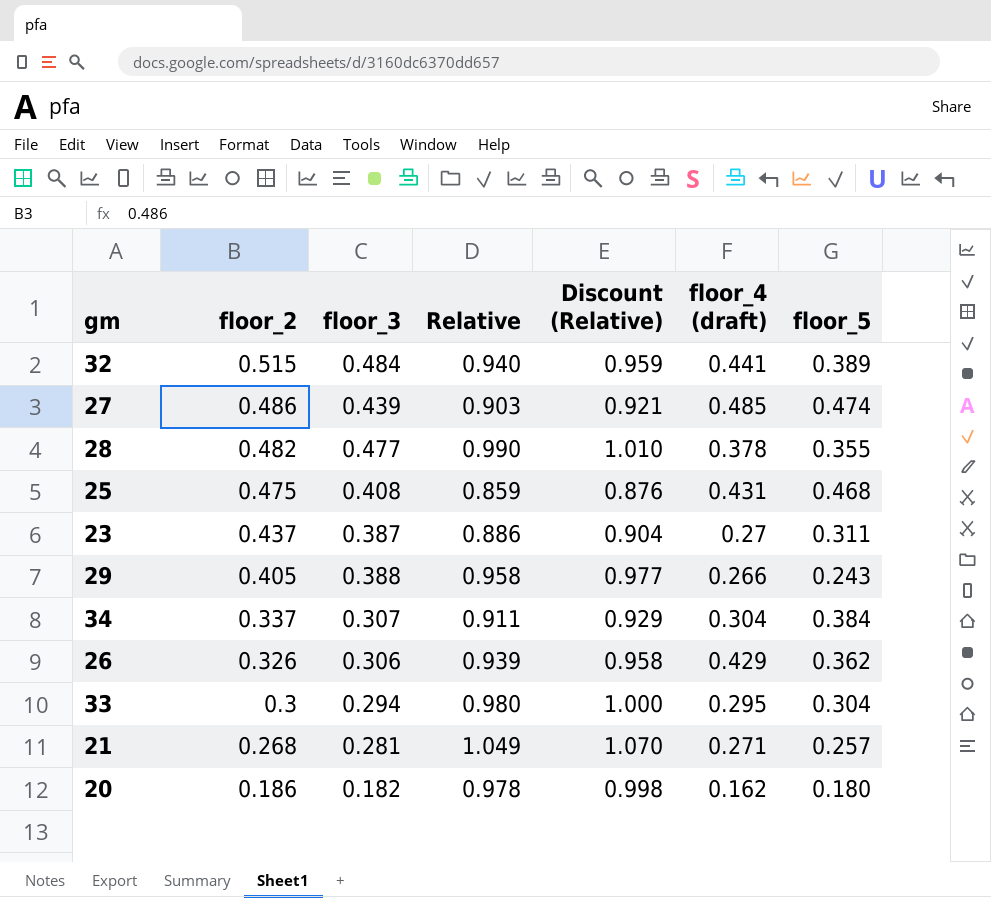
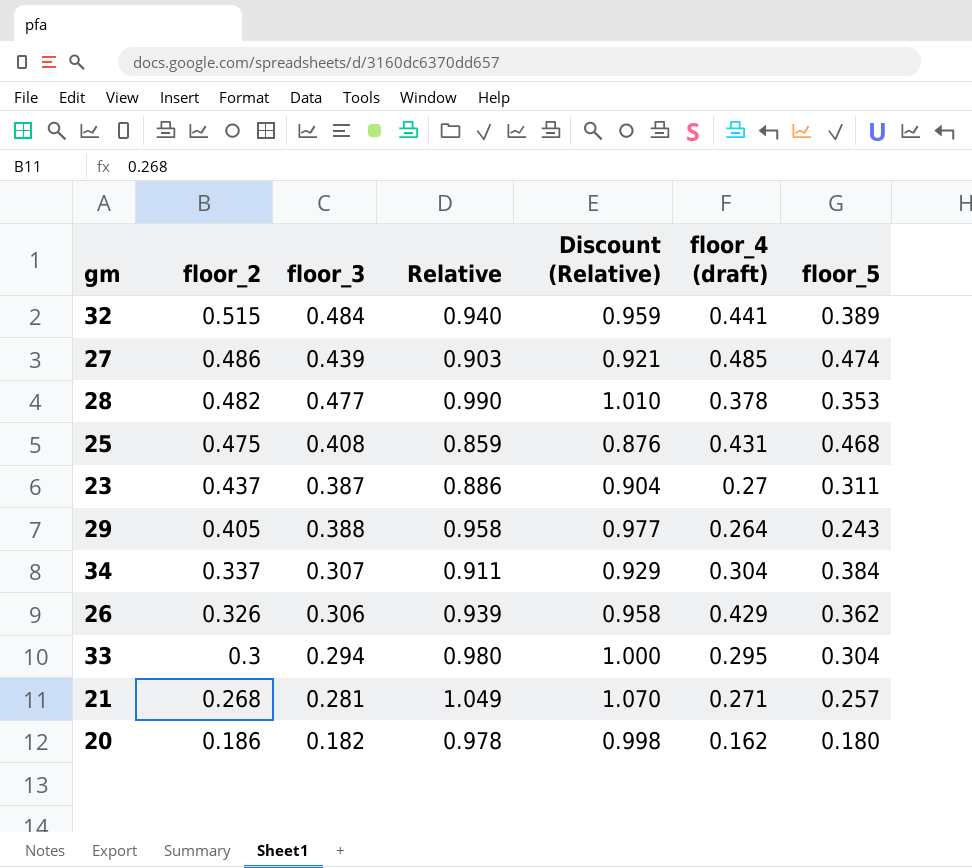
28 | floor_5: 0.355 -> 0.353
29 | floor_4 (draft): 0.266 -> 0.264

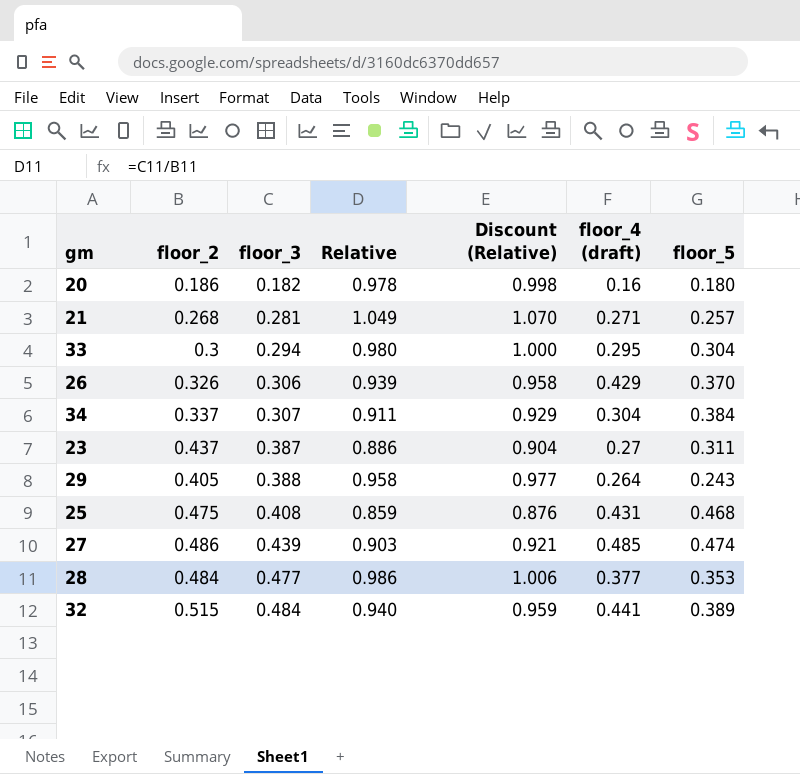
row order: floor_2 descending -> floor_3 ascending
20 | floor_4 (draft): 0.162 -> 0.16
26 | floor_5: 0.362 -> 0.370
28 | floor_2: 0.482 -> 0.484
28 | Relative: 0.990 -> 0.986
28 | Discount (Relative): 1.010 -> 1.006
28 | floor_4 (draft): 0.378 -> 0.377

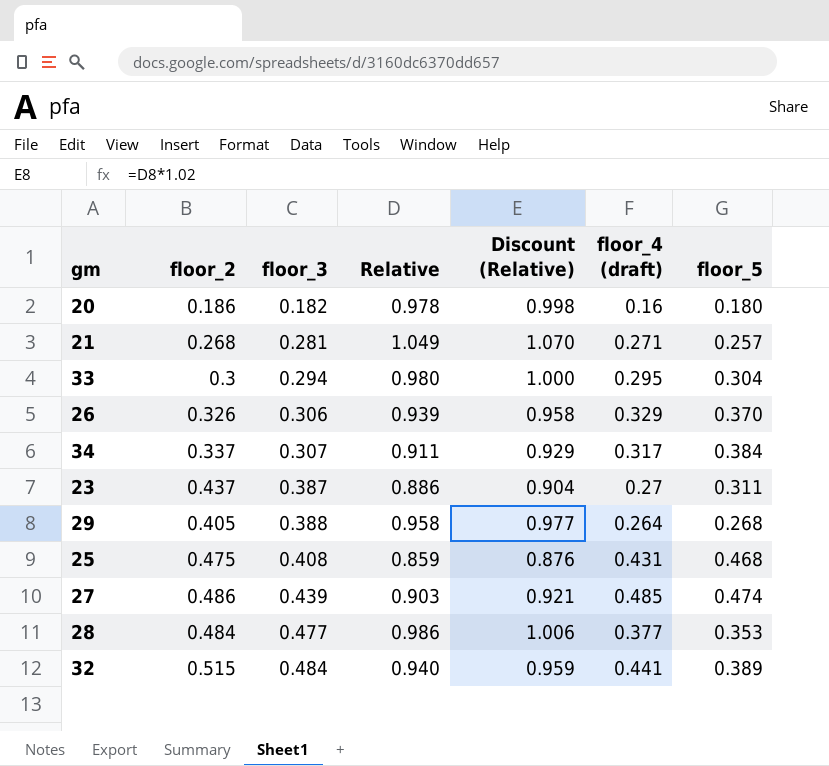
26 | floor_4 (draft): 0.429 -> 0.329
34 | floor_4 (draft): 0.304 -> 0.317
29 | floor_5: 0.243 -> 0.268

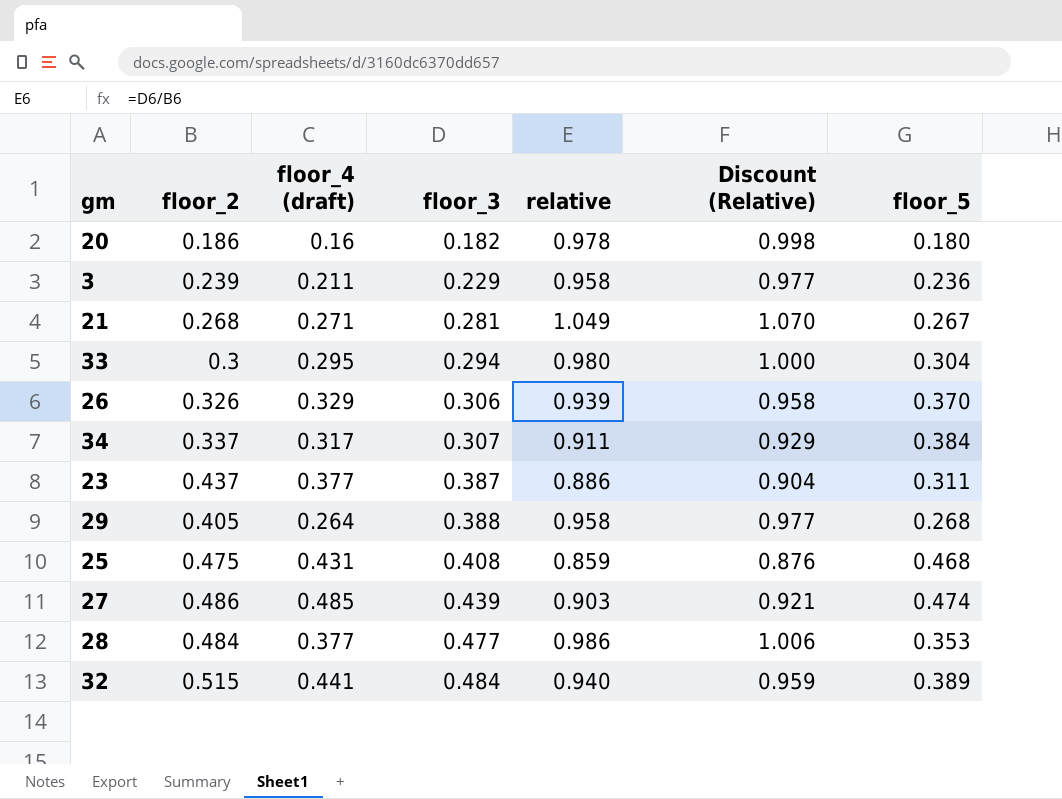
column floor_4 (draft) | position: 6 -> 3
column name: Relative -> relative
row 3: none -> 0.239 | 0.211 | 0.229 | 0.958 | 0.977 | 0.236
21 | floor_5: 0.257 -> 0.267
23 | floor_4 (draft): 0.27 -> 0.377

